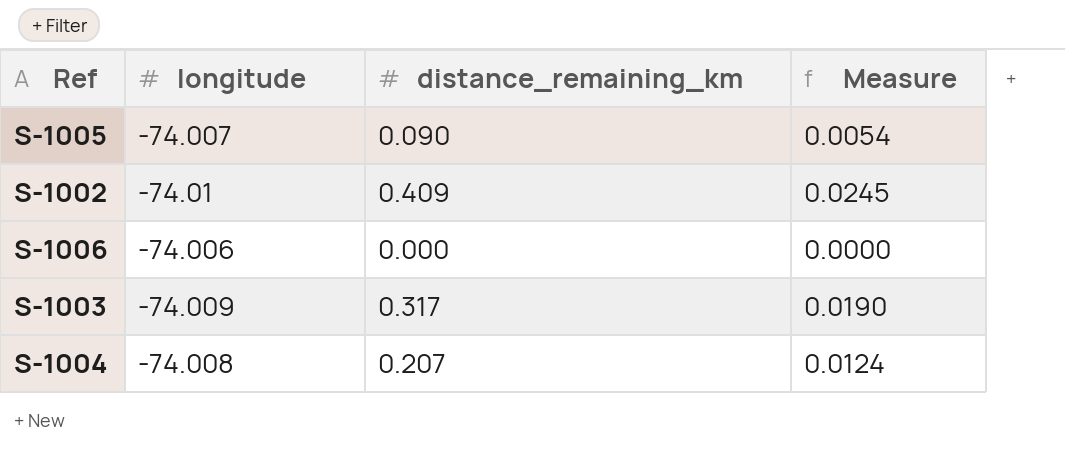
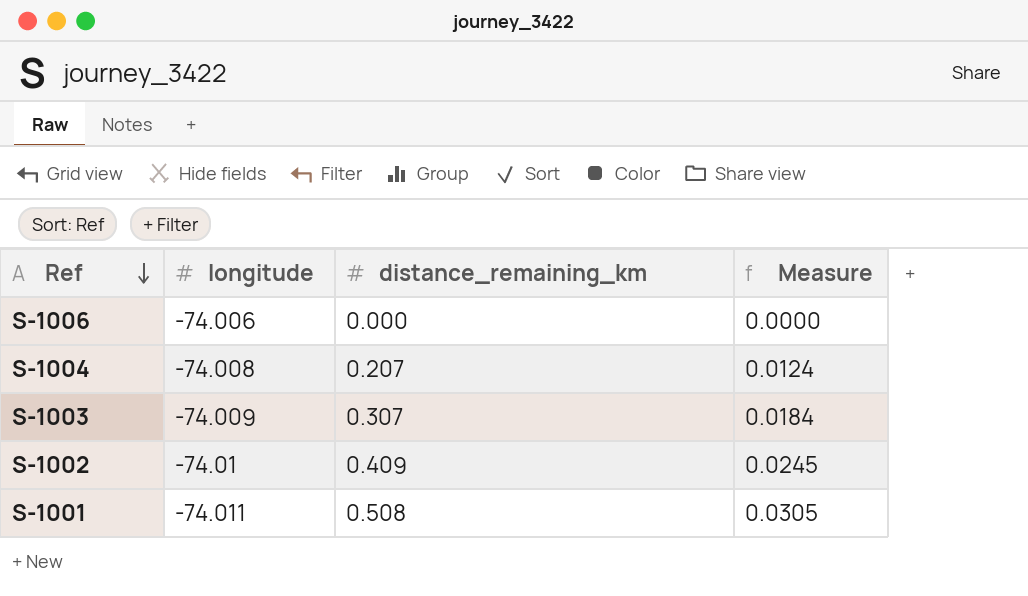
row order: none -> Ref descending
row S-1005: -74.007 | 0.090 | 0.0054 -> none
S-1003 | distance_remaining_km: 0.317 -> 0.307
S-1003 | Measure: 0.0190 -> 0.0184
row S-1001: none -> -74.011 | 0.508 | 0.0305

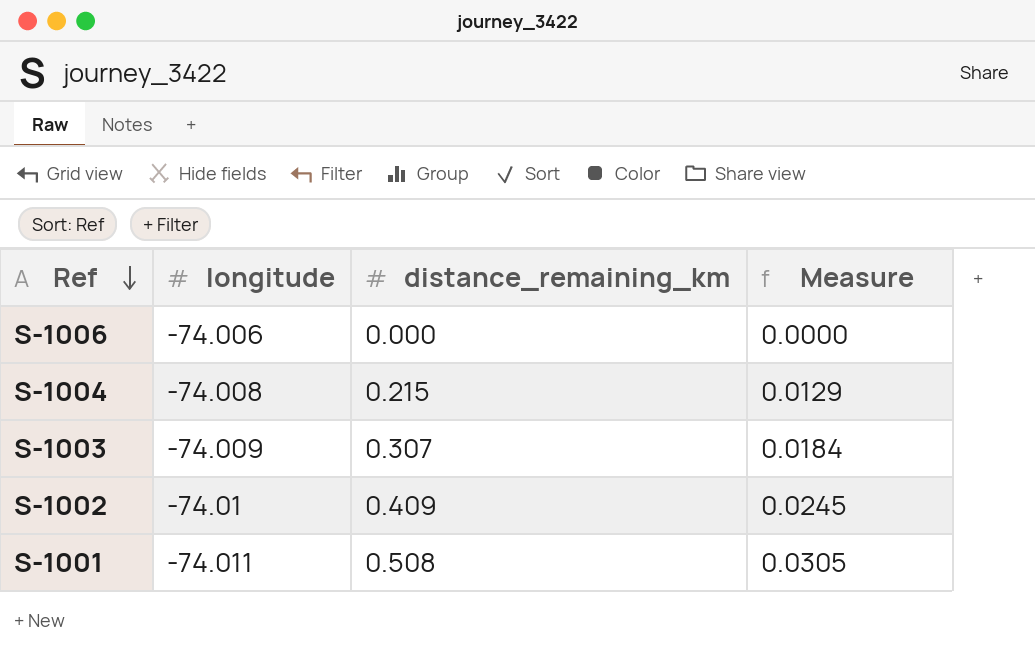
S-1004 | distance_remaining_km: 0.207 -> 0.215
S-1004 | Measure: 0.0124 -> 0.0129

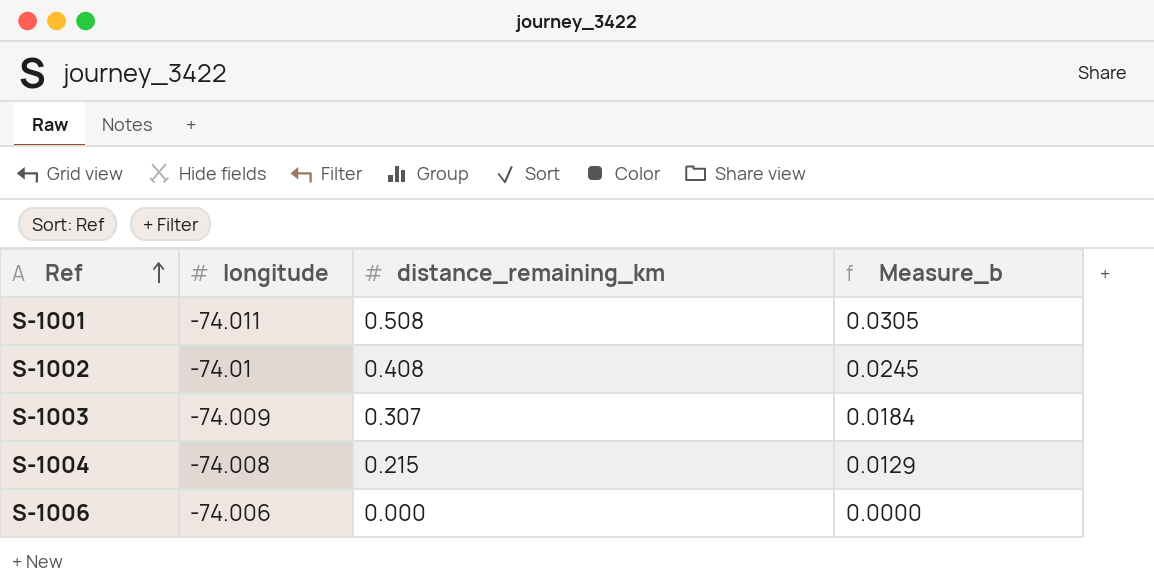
row order: Ref descending -> Ref ascending
column name: Measure -> Measure_b
S-1002 | distance_remaining_km: 0.409 -> 0.408

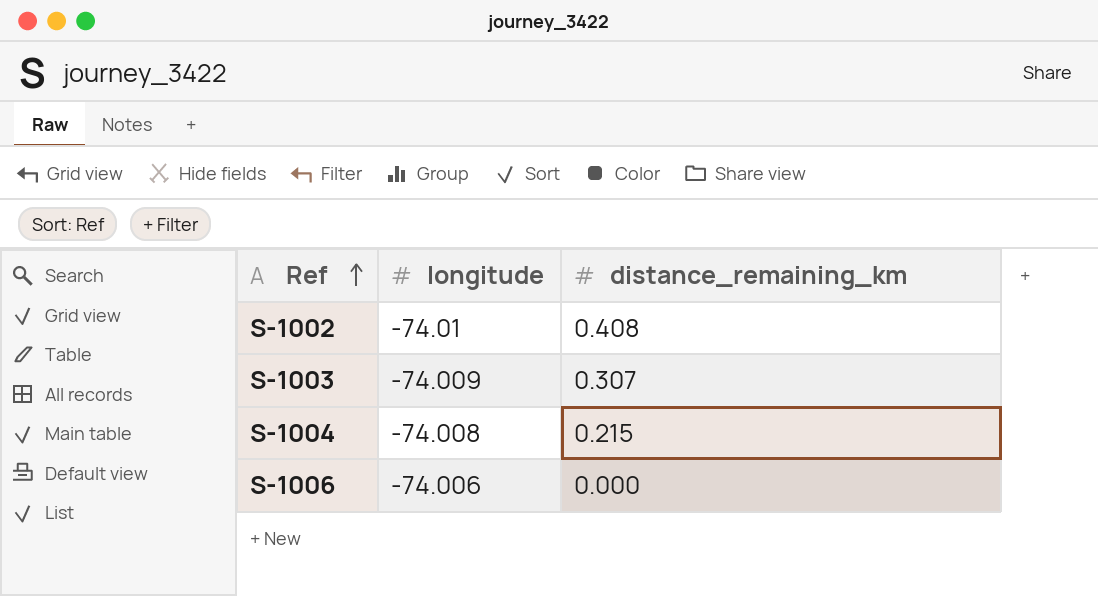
column Measure_b | formula: [distance_remaining_km] * 0.06 -> none
row S-1001: -74.011 | 0.508 | 0.0305 -> none

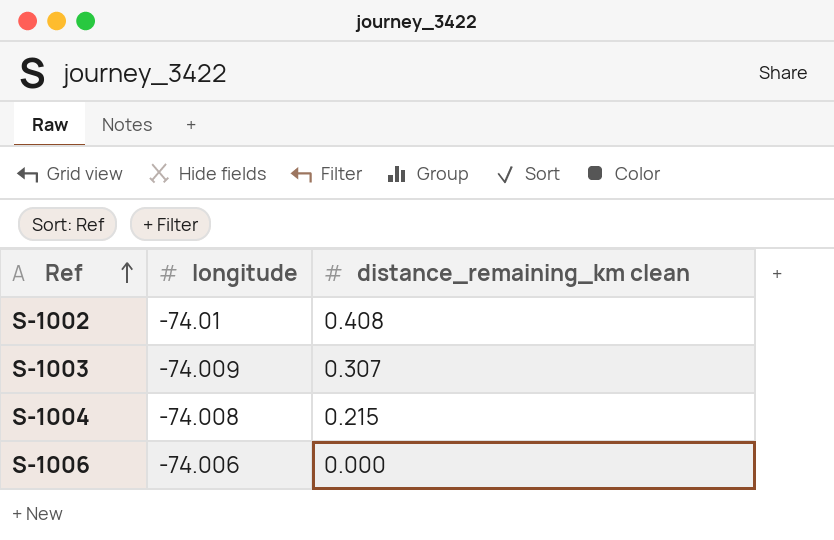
column name: distance_remaining_km -> distance_remaining_km clean

